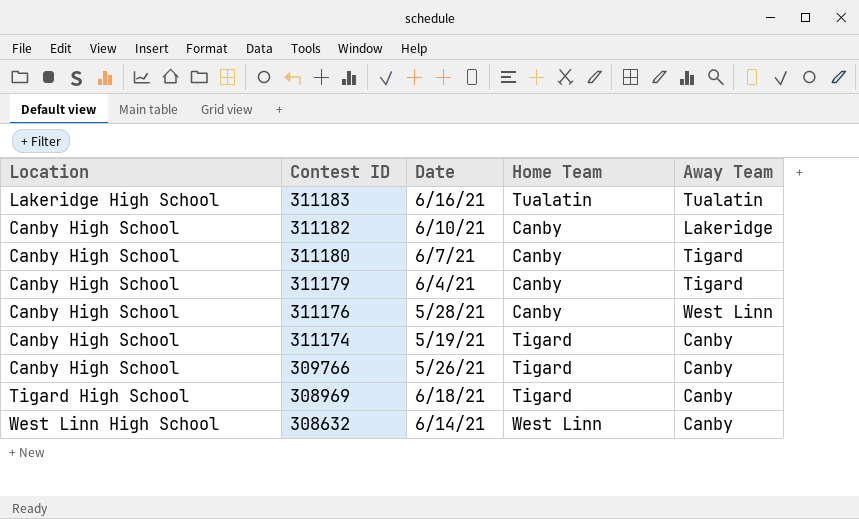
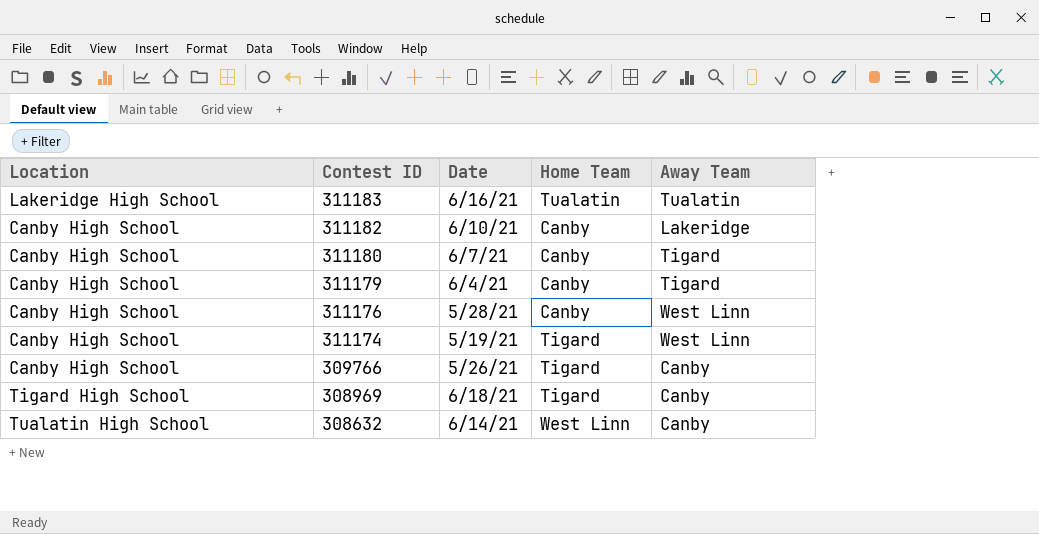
311174 | Away Team: Canby -> West Linn
308632 | Location: West Linn High School -> Tualatin High School

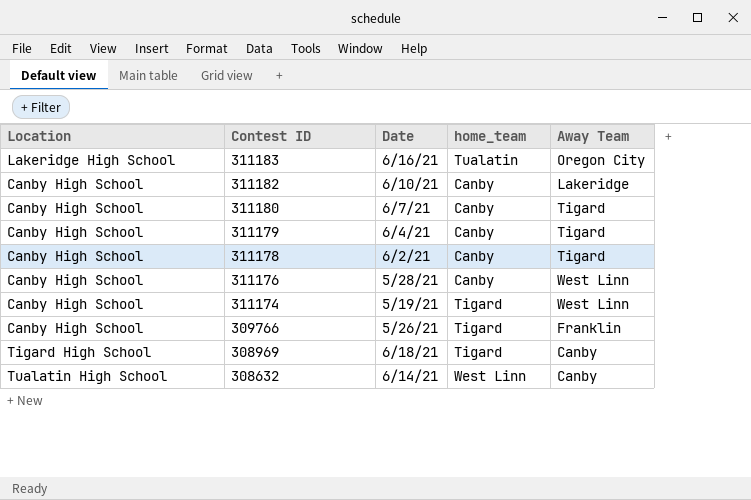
column name: Home Team -> home_team
311183 | Away Team: Tualatin -> Oregon City
row 311178: none -> Canby High School | 6/2/21 | Canby | Tigard
309766 | Away Team: Canby -> Franklin

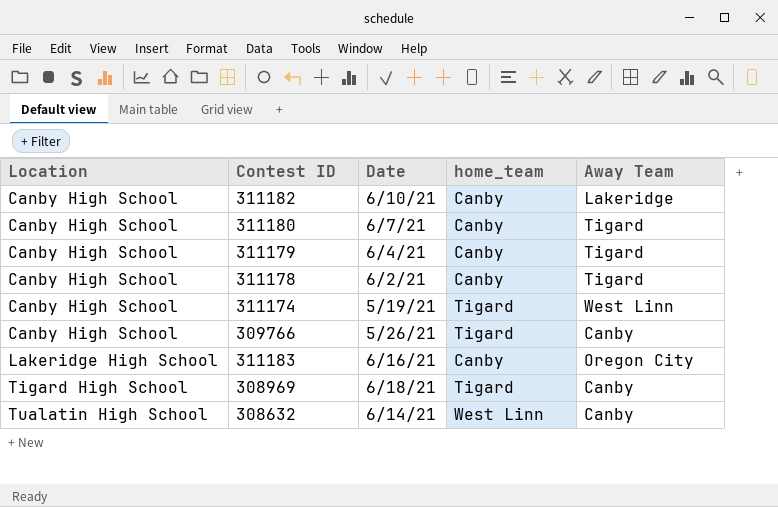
row order: Contest ID descending -> Location ascending
row 311176: Canby High School | 5/28/21 | Canby | West Linn -> none
309766 | Away Team: Franklin -> Canby
311183 | home_team: Tualatin -> Canby

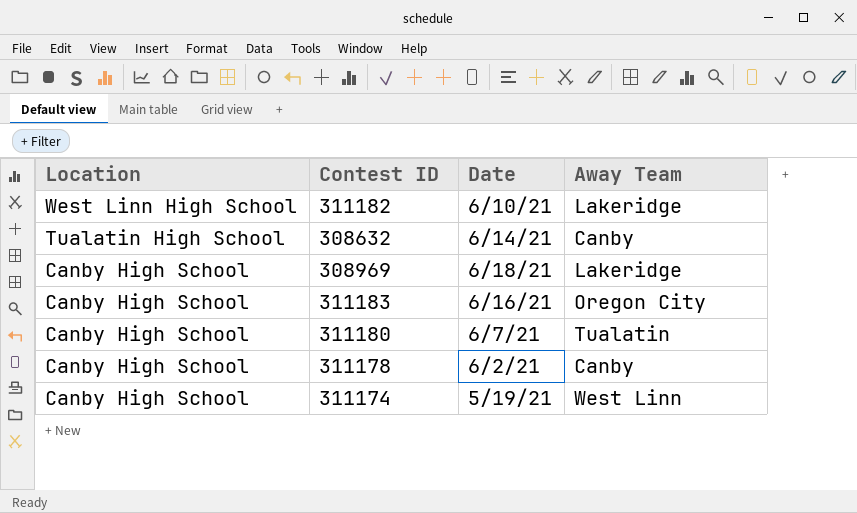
row order: Location ascending -> Location descending
column home_team | position: 4 -> none
row 311179: Canby High School | 6/4/21 | Canby | Tigard -> none
row 309766: Canby High School | 5/26/21 | Tigard | Canby -> none
311182 | Location: Canby High School -> West Linn High School
308969 | Location: Tigard High School -> Canby High School
308969 | Away Team: Canby -> Lakeridge
311183 | Location: Lakeridge High School -> Canby High School
311180 | Away Team: Tigard -> Tualatin
311178 | Away Team: Tigard -> Canby

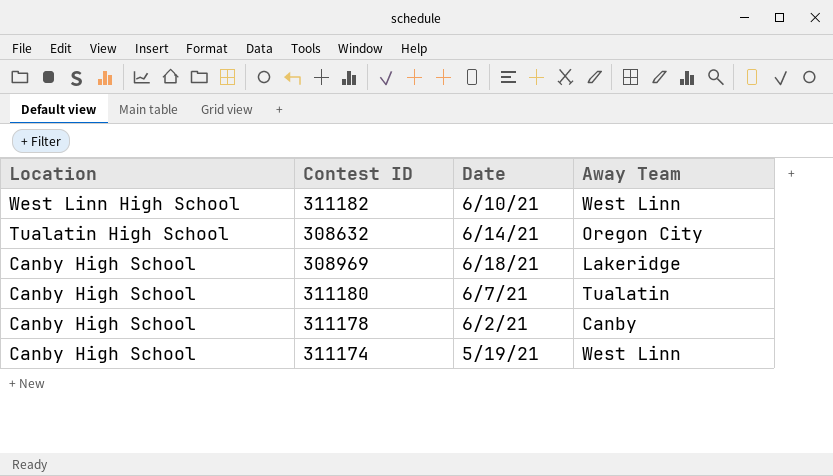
row 311183: Canby High School | 6/16/21 | Oregon City -> none
311182 | Away Team: Lakeridge -> West Linn
308632 | Away Team: Canby -> Oregon City

